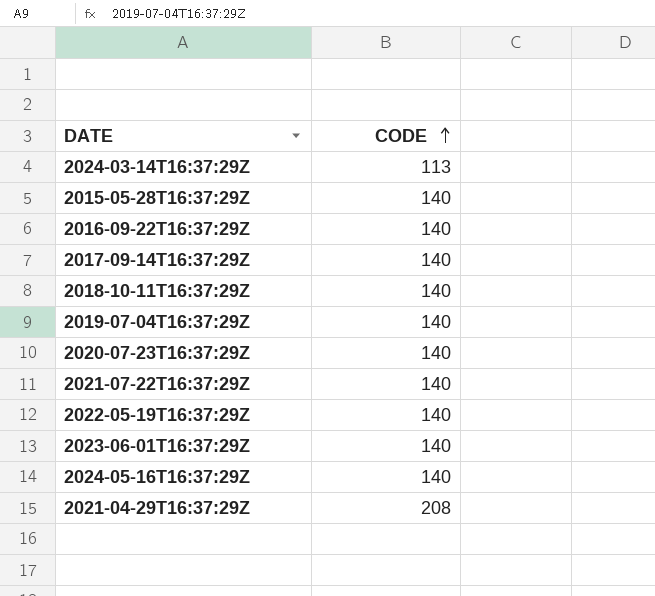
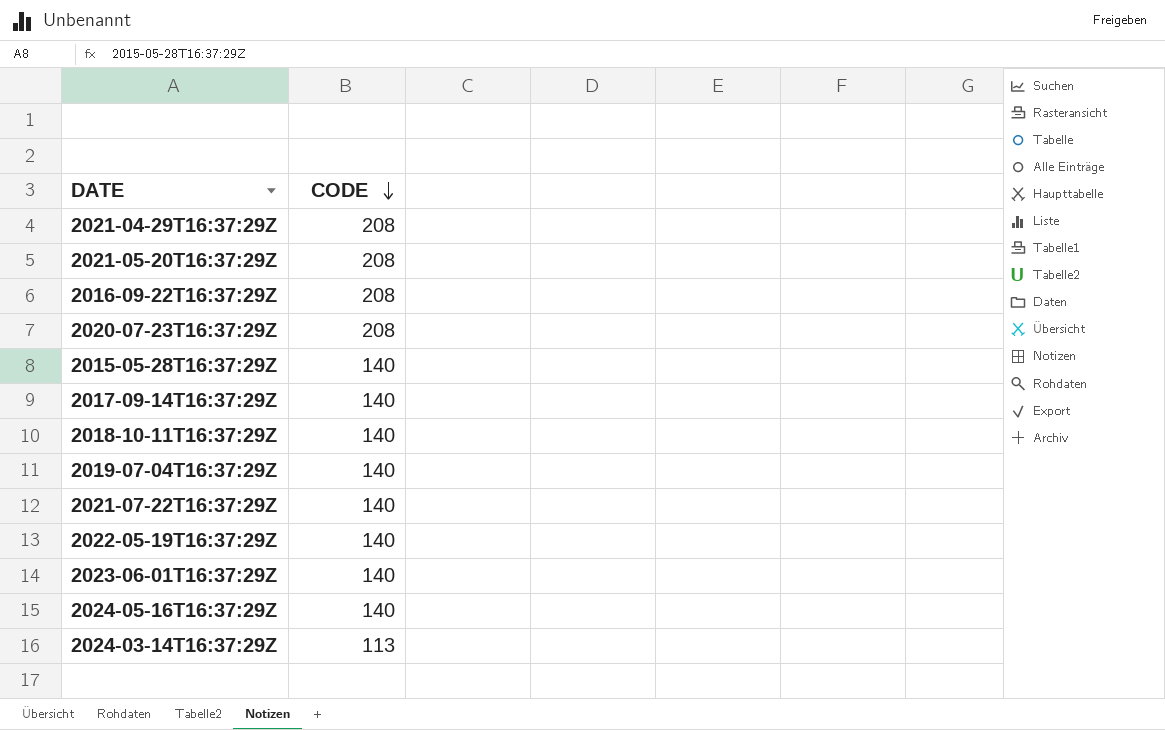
row order: CODE ascending -> CODE descending
row 2021-05-20T16:37:29Z: none -> 208
2016-09-22T16:37:29Z | CODE: 140 -> 208
2020-07-23T16:37:29Z | CODE: 140 -> 208

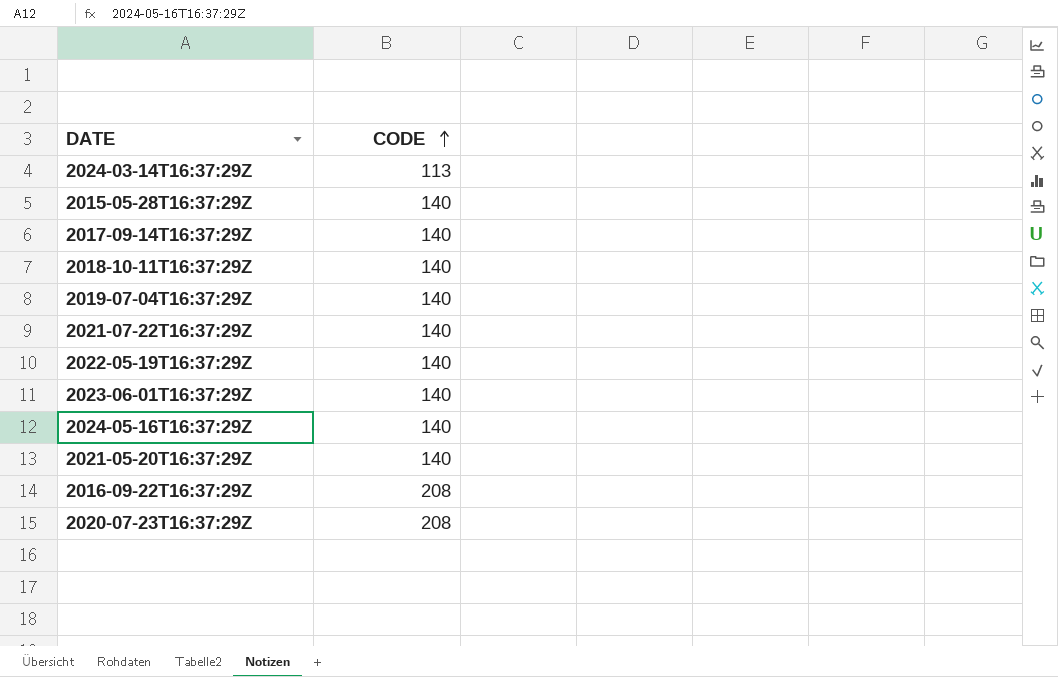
row order: CODE descending -> CODE ascending
row 2021-04-29T16:37:29Z: 208 -> none
2021-05-20T16:37:29Z | CODE: 208 -> 140

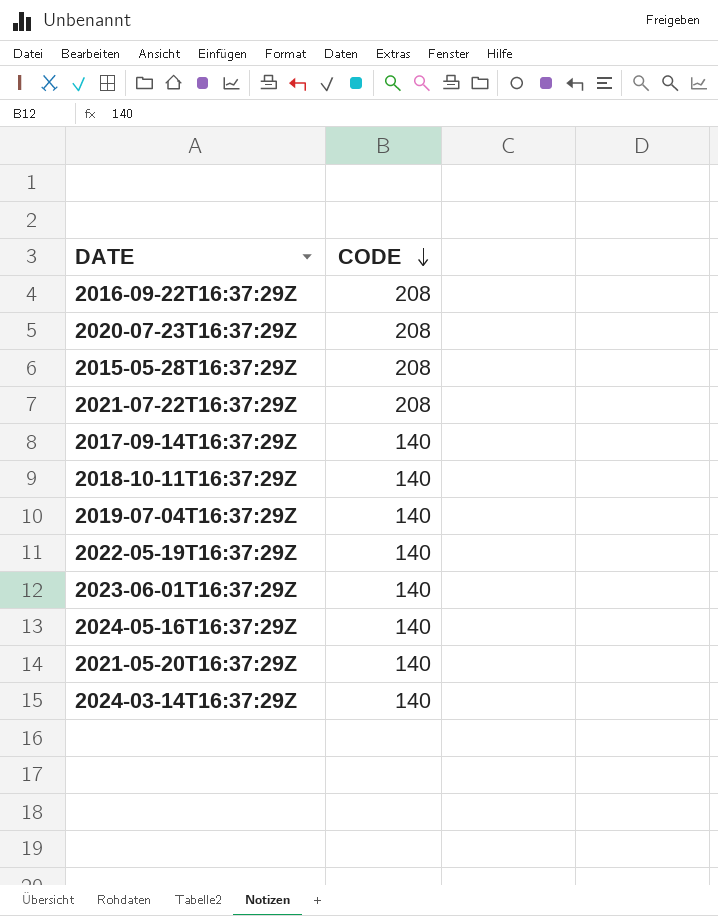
row order: CODE ascending -> CODE descending
2015-05-28T16:37:29Z | CODE: 140 -> 208
2021-07-22T16:37:29Z | CODE: 140 -> 208
2024-03-14T16:37:29Z | CODE: 113 -> 140

